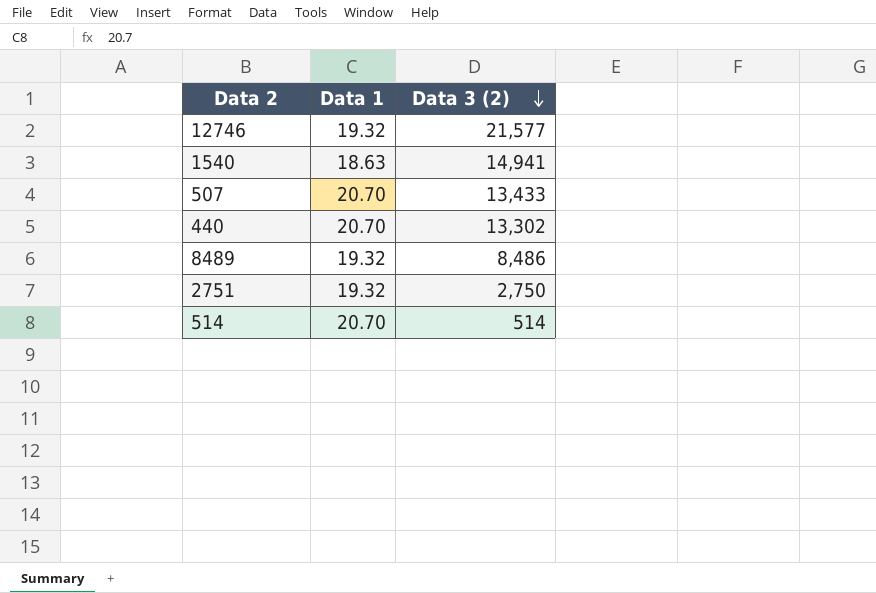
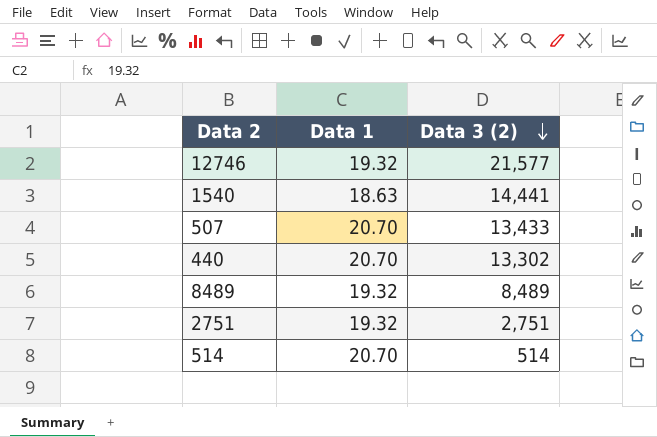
1540 | Data 3 (2): 14,941 -> 14,441
8489 | Data 3 (2): 8,486 -> 8,489
2751 | Data 3 (2): 2,750 -> 2,751

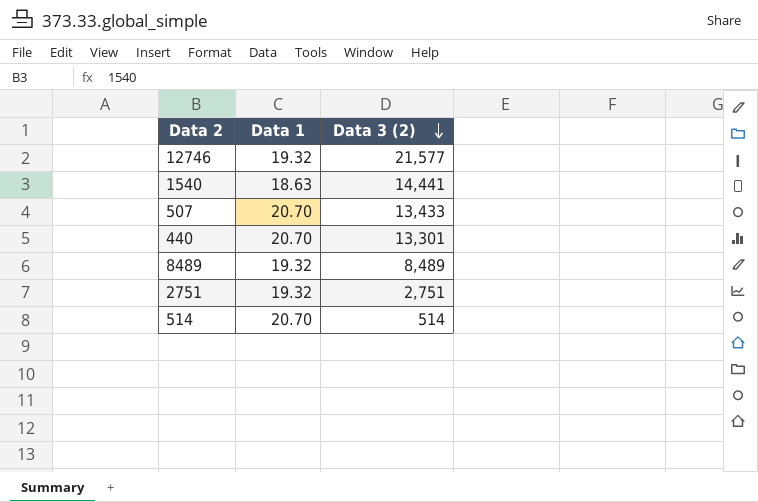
440 | Data 3 (2): 13,302 -> 13,301

